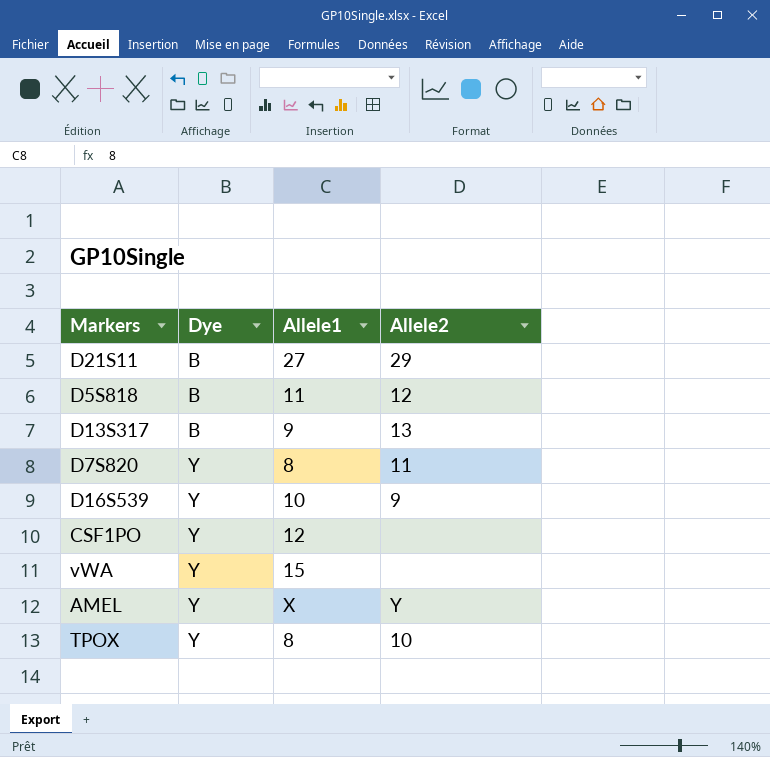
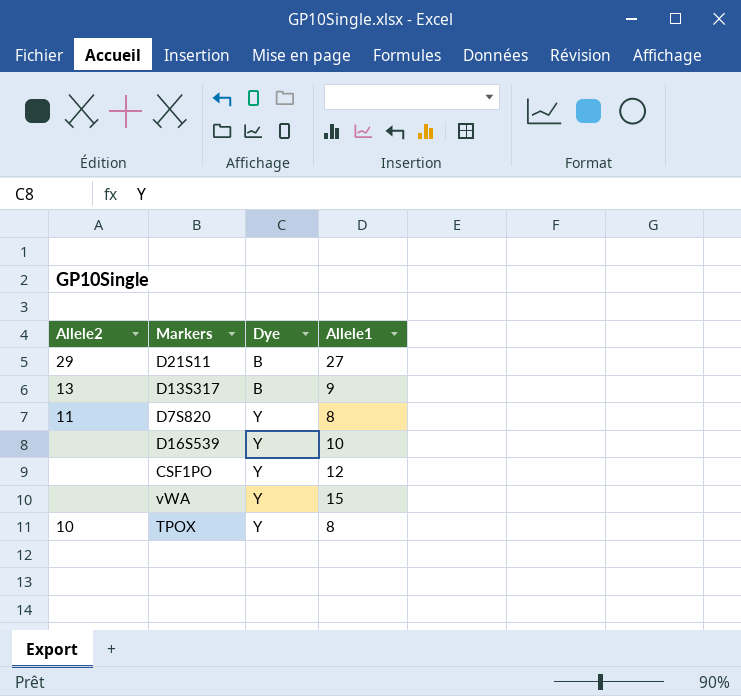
column Allele2 | position: 4 -> 1
row D5S818: B | 11 | 12 -> none
row AMEL: Y | X | Y -> none
D16S539 | Allele2: 9 -> none

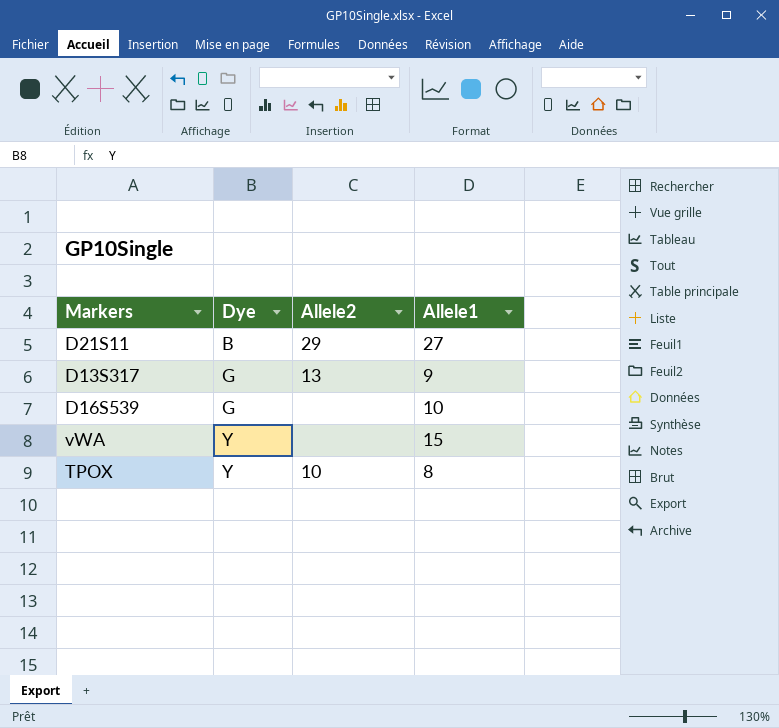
column Allele2 | position: 1 -> 3
row D7S820: 11 | Y | 8 -> none
row CSF1PO: none | Y | 12 -> none
D13S317 | Dye: B -> G
D16S539 | Dye: Y -> G

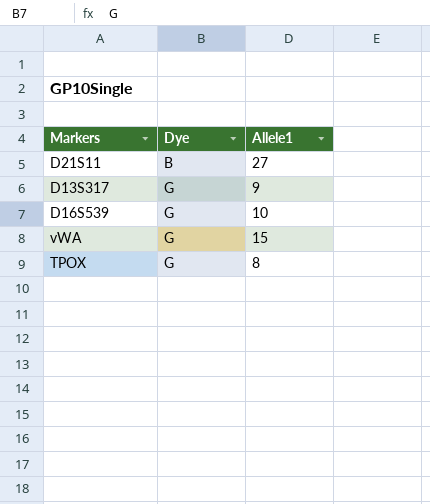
column Allele2 | position: 3 -> none
vWA | Dye: Y -> G
TPOX | Dye: Y -> G

